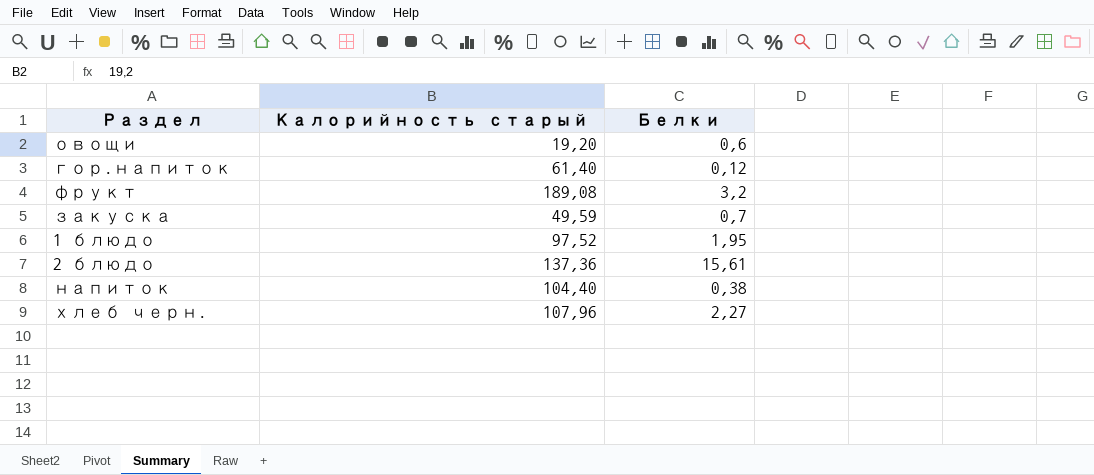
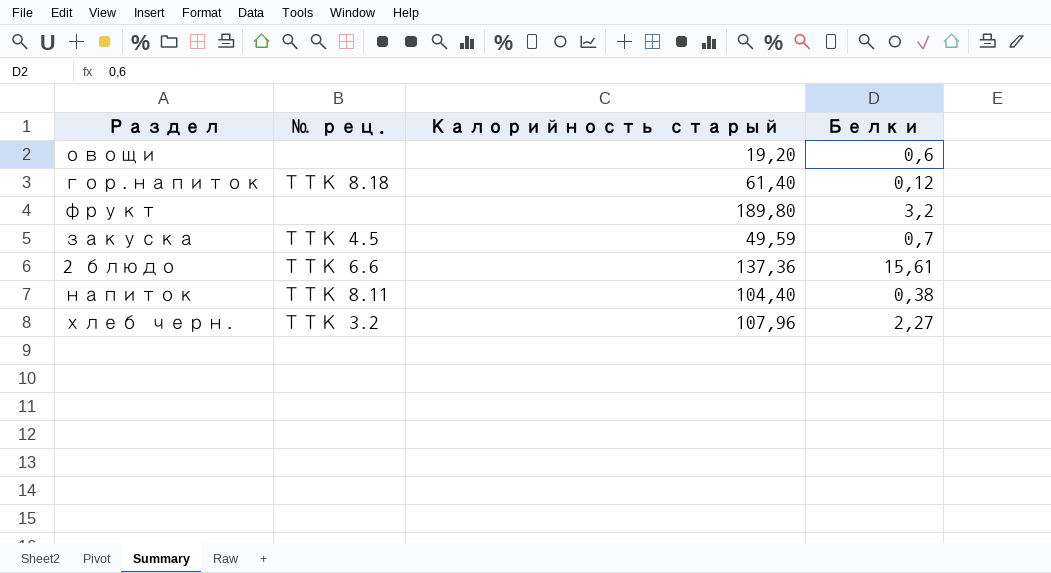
column № рец. | position: none -> 2
row 1 блюдо: 97,52 | 1,95 -> none
фрукт | Калорийность старый: 189,08 -> 189,80

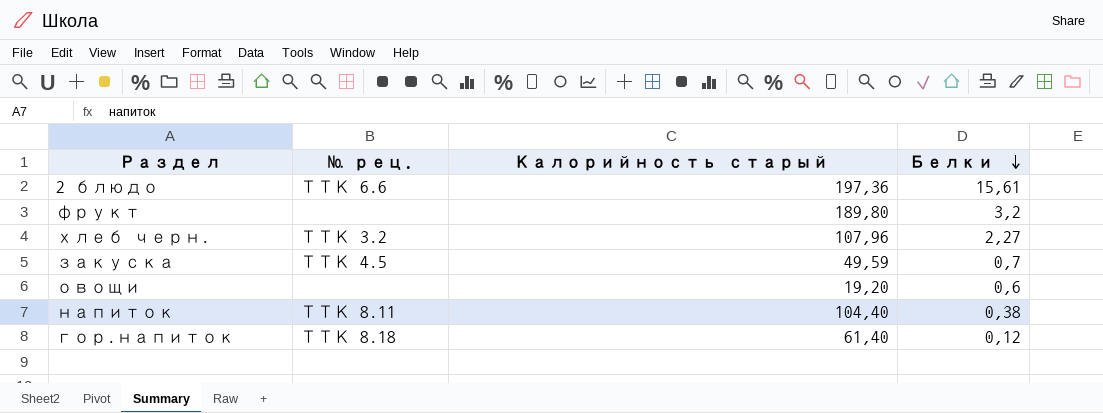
row order: none -> Белки descending
2 блюдо | Калорийность старый: 137,36 -> 197,36

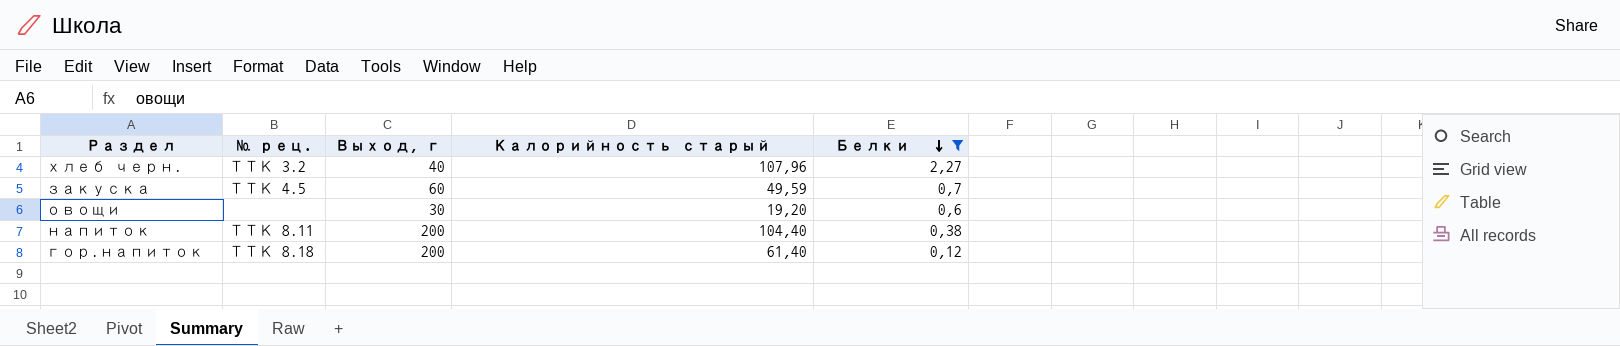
filter: none -> Белки <= 2,27
column Выход, г | position: none -> 3

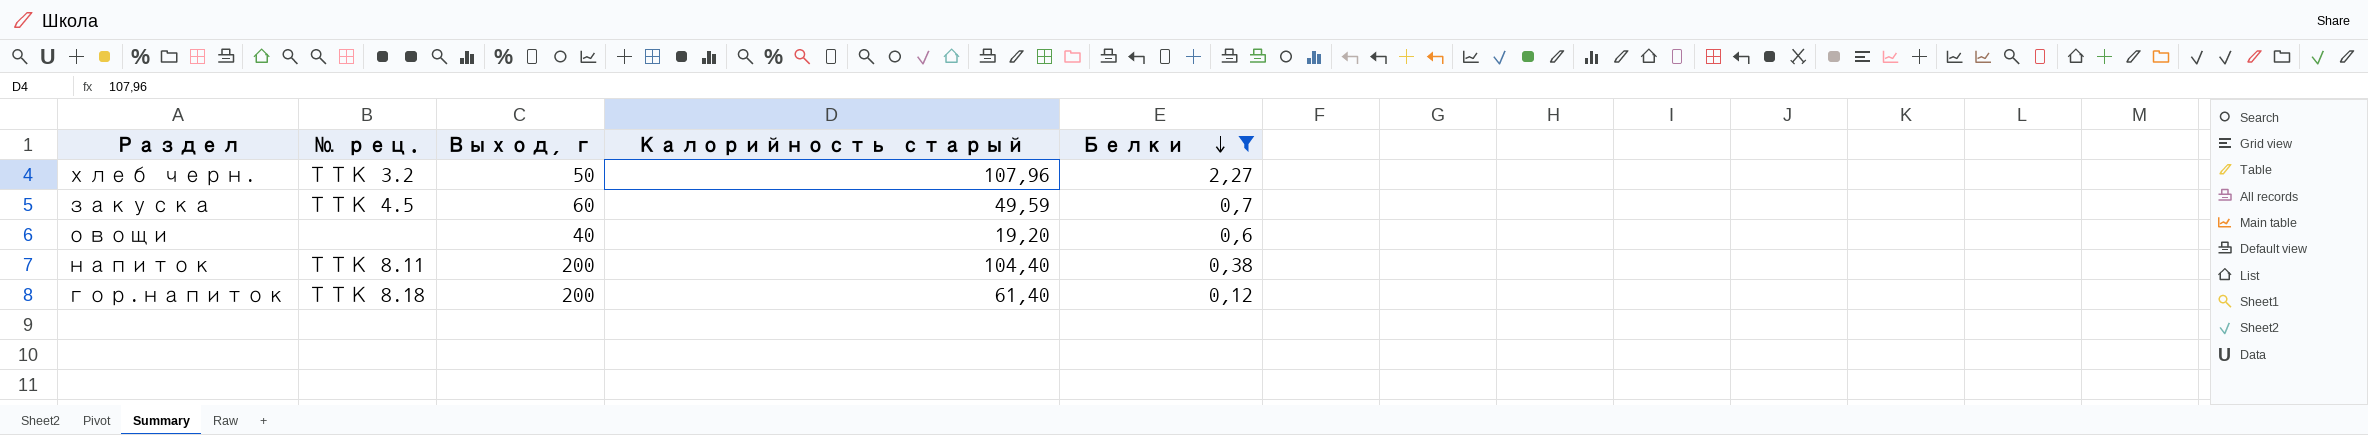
хлеб черн. | Выход, г: 40 -> 50
овощи | Выход, г: 30 -> 40

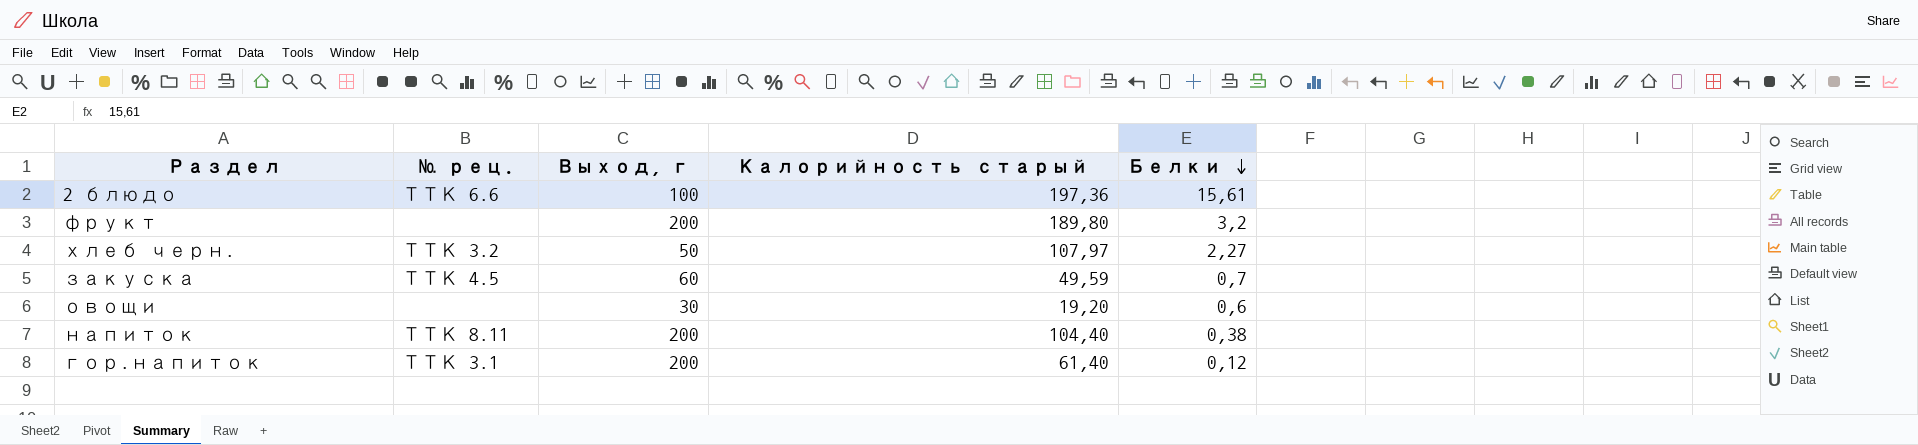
filter: Белки <= 2,27 -> none
хлеб черн. | Калорийность старый: 107,96 -> 107,97
овощи | Выход, г: 40 -> 30
гор.напиток | № рец.: ТТК 8.18 -> ТТК 3.1

